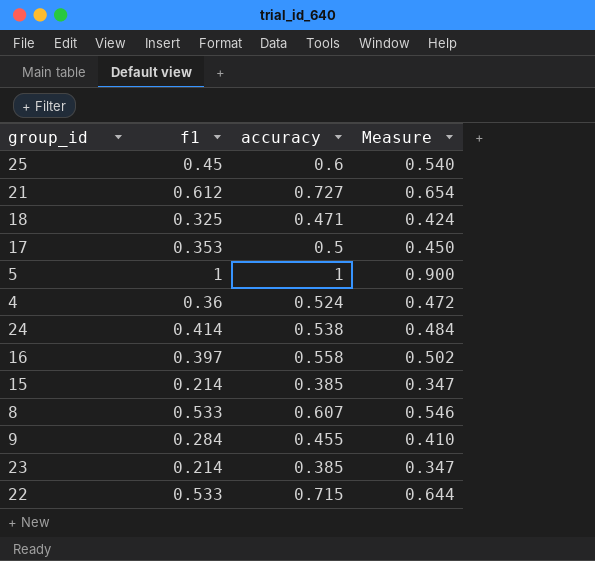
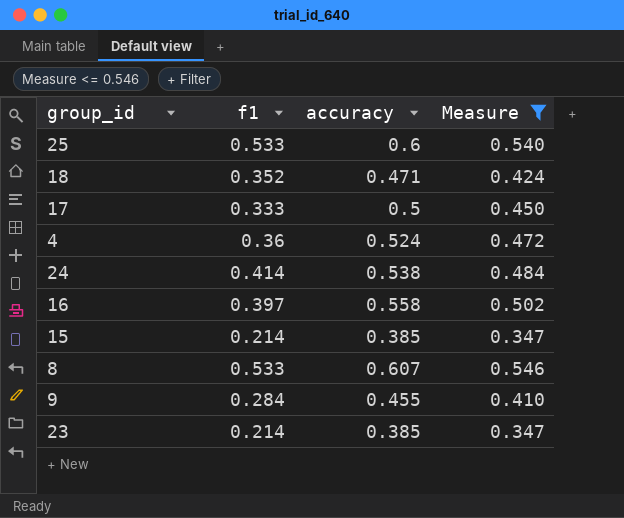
filter: none -> Measure <= 0.546
25 | f1: 0.45 -> 0.533
18 | f1: 0.325 -> 0.352
17 | f1: 0.353 -> 0.333

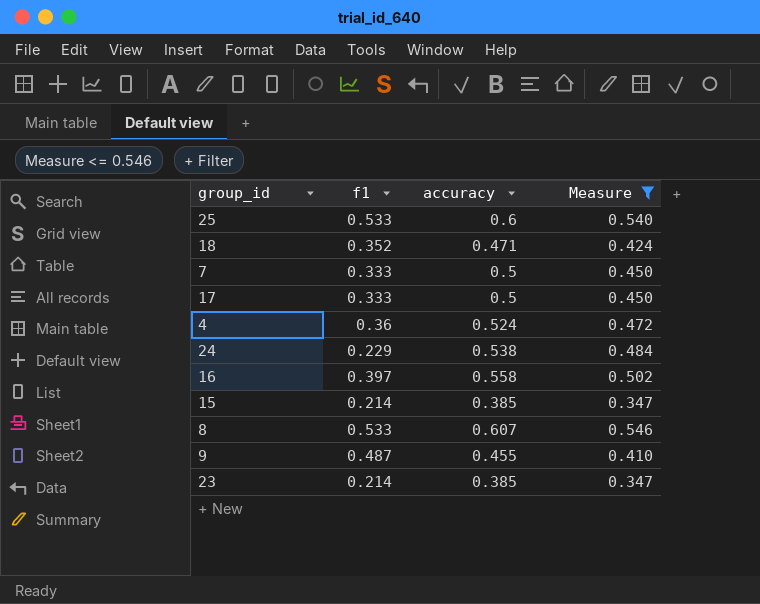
row 7: none -> 0.333 | 0.5 | 0.450
24 | f1: 0.414 -> 0.229
9 | f1: 0.284 -> 0.487

